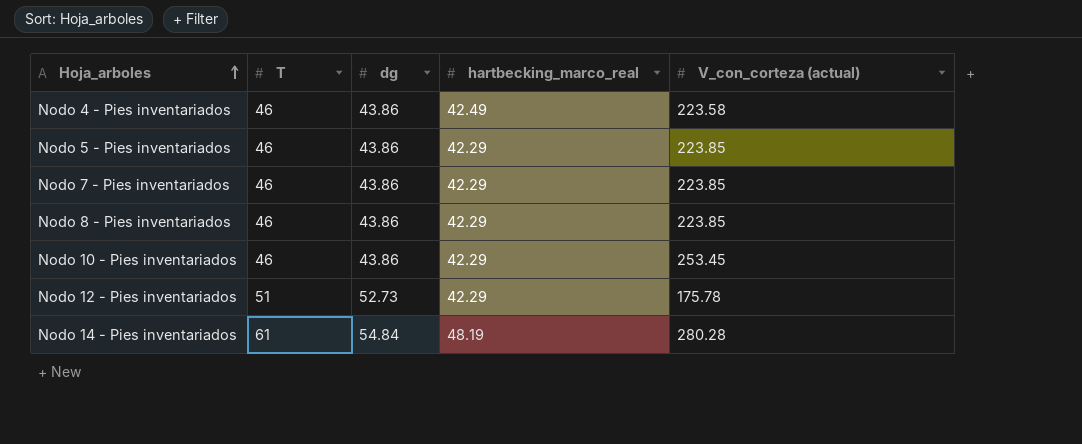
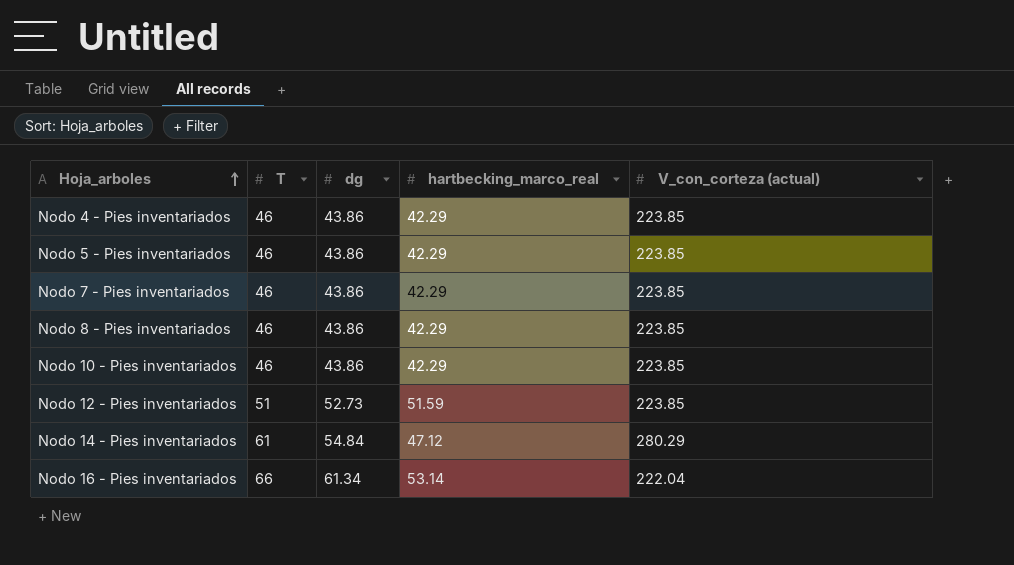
Nodo 4 - Pies inventariados | hartbecking_marco_real: 42.49 -> 42.29
Nodo 4 - Pies inventariados | V_con_corteza (actual): 223.58 -> 223.85
Nodo 10 - Pies inventariados | V_con_corteza (actual): 253.45 -> 223.85
Nodo 12 - Pies inventariados | hartbecking_marco_real: 42.29 -> 51.59
Nodo 12 - Pies inventariados | V_con_corteza (actual): 175.78 -> 223.85
Nodo 14 - Pies inventariados | hartbecking_marco_real: 48.19 -> 47.12
Nodo 14 - Pies inventariados | V_con_corteza (actual): 280.28 -> 280.29
row Nodo 16 - Pies inventariados: none -> 66 | 61.34 | 53.14 | 222.04

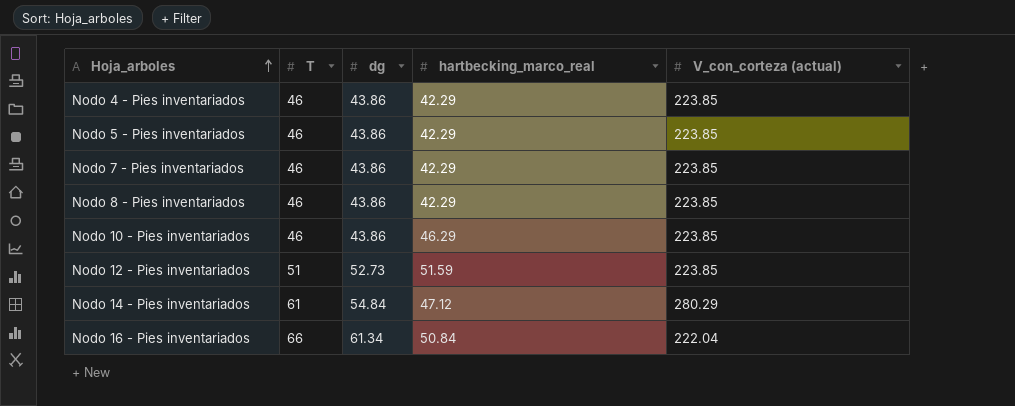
Nodo 10 - Pies inventariados | hartbecking_marco_real: 42.29 -> 46.29
Nodo 16 - Pies inventariados | hartbecking_marco_real: 53.14 -> 50.84

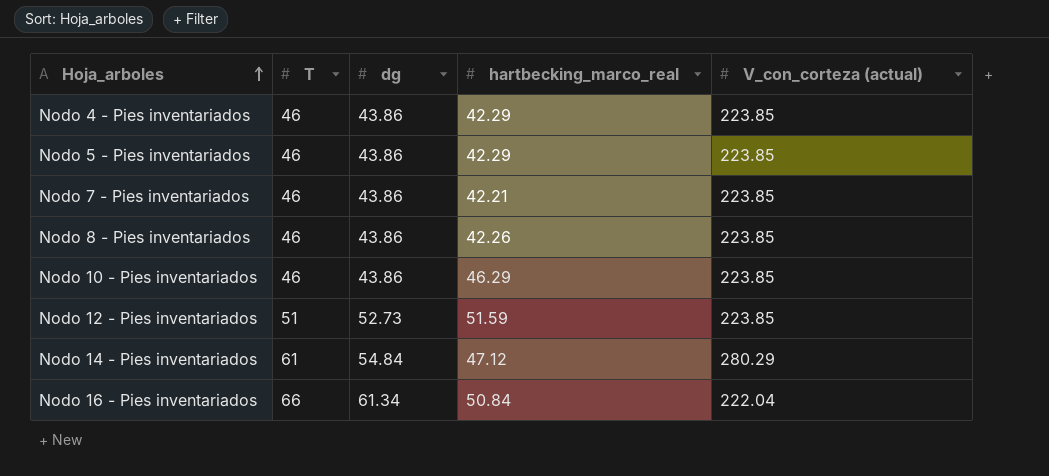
Nodo 7 - Pies inventariados | hartbecking_marco_real: 42.29 -> 42.21
Nodo 8 - Pies inventariados | hartbecking_marco_real: 42.29 -> 42.26

